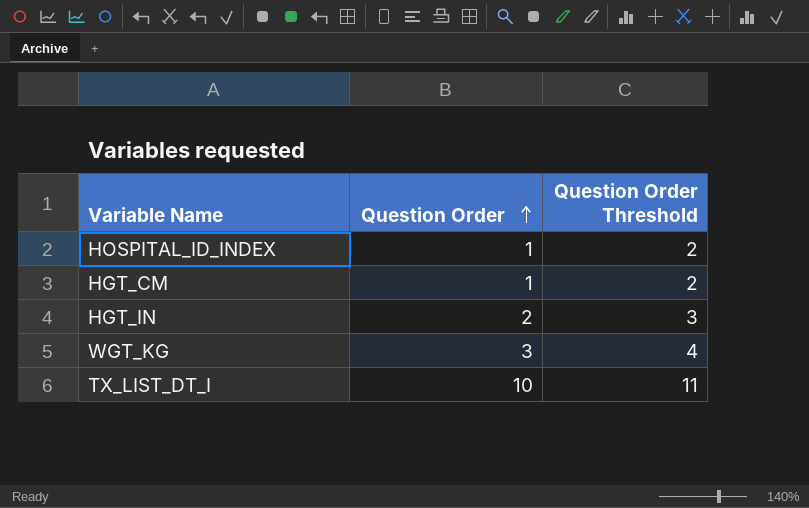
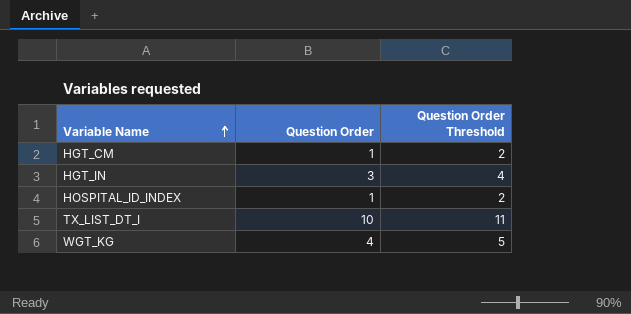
row order: Question Order ascending -> Variable Name ascending
HGT_IN | Question Order: 2 -> 3
HGT_IN | Question Order Threshold: 3 -> 4
WGT_KG | Question Order: 3 -> 4
WGT_KG | Question Order Threshold: 4 -> 5

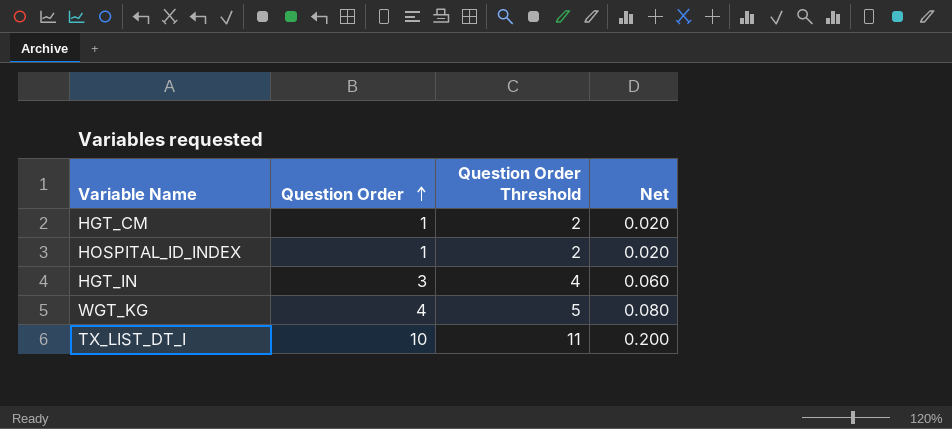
row order: Variable Name ascending -> Question Order ascending
column Net | formula: none -> [Question Order] * 0.02

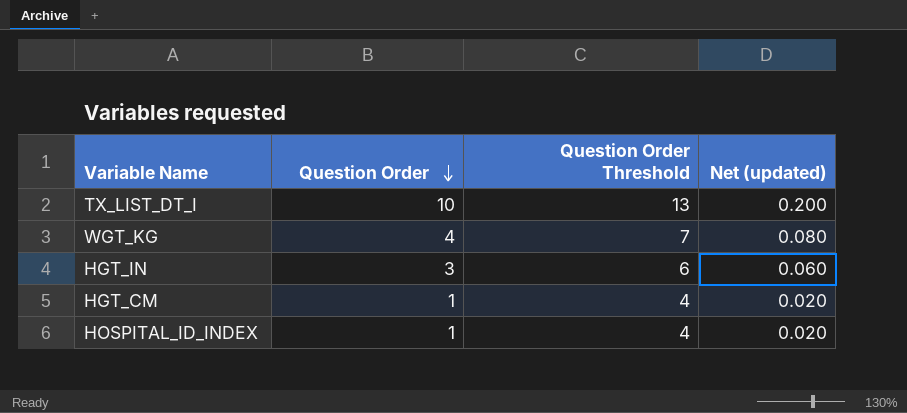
row order: Question Order ascending -> Question Order descending
column Question Order Threshold | formula: [Question Order] + 1 -> [Question Order] + 3
column name: Net -> Net (updated)

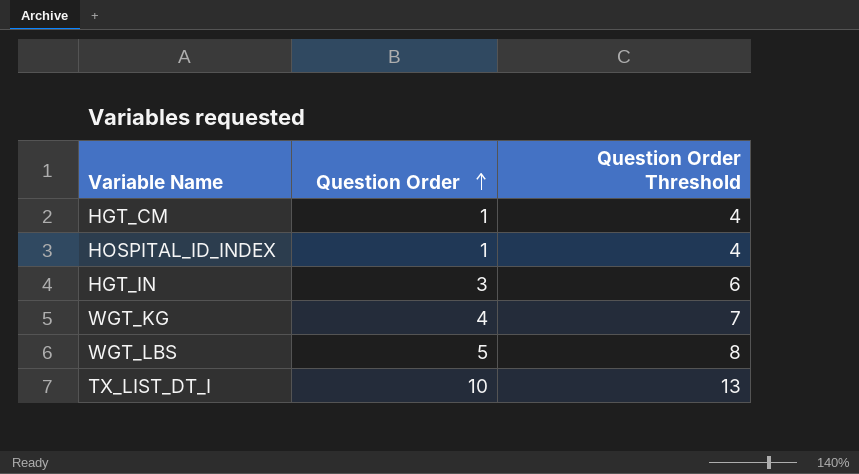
row order: Question Order descending -> Question Order ascending
column Net (updated) | formula: [Question Order] * 0.02 -> none
row WGT_LBS: none -> 5 | 8

